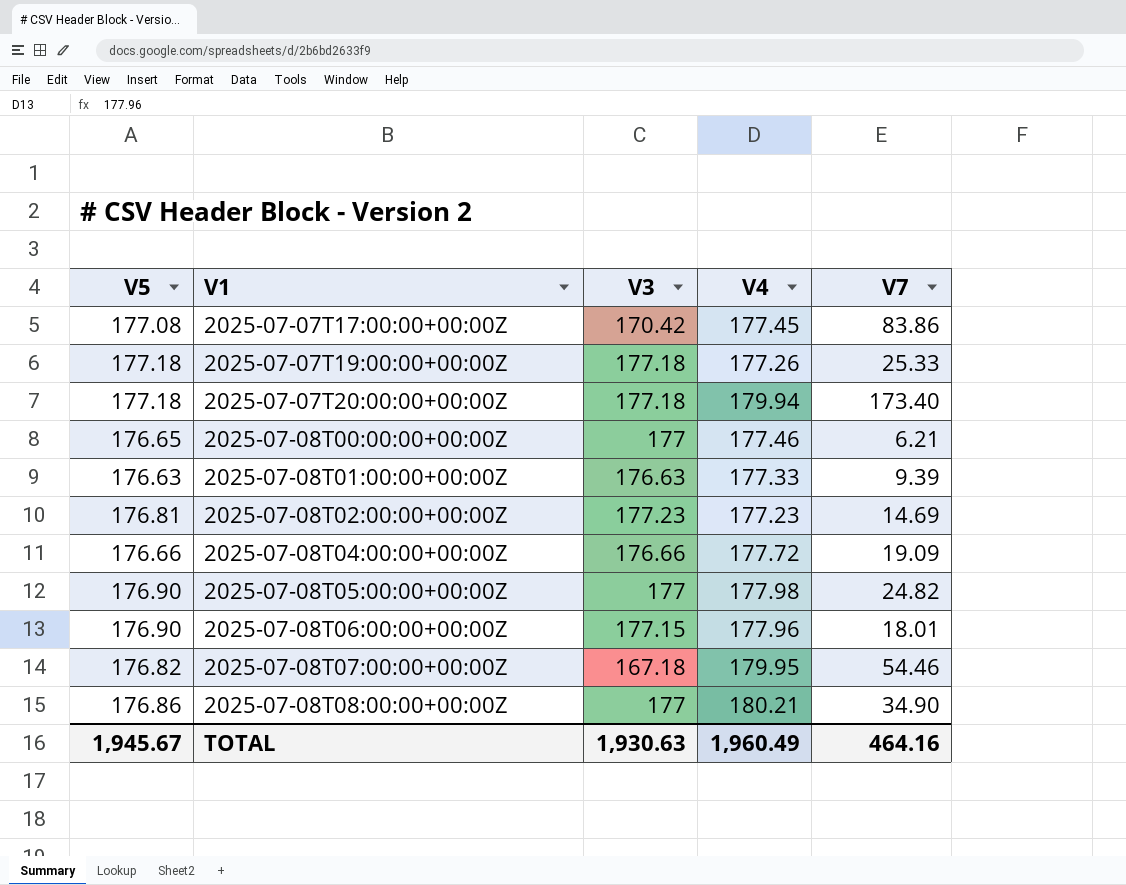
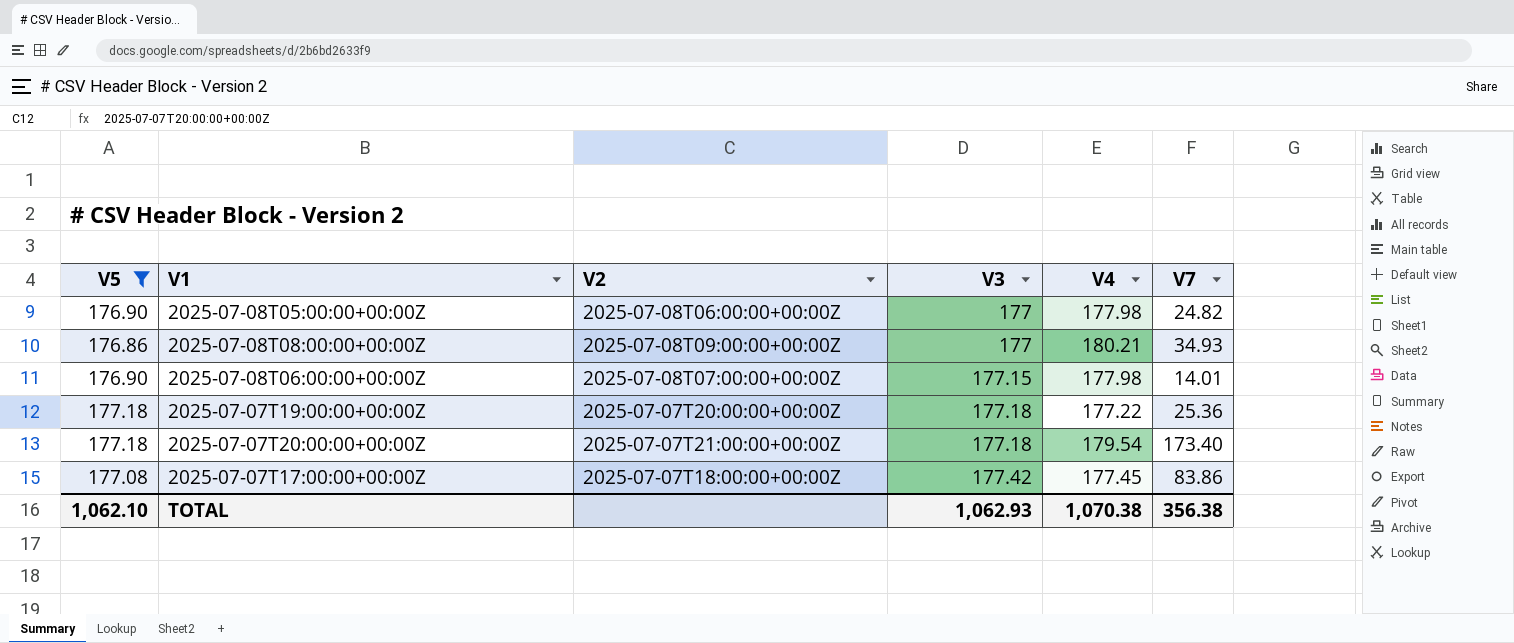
filter: none -> V5 >= 176.86
row order: V1 ascending -> V3 ascending
column V2 | position: none -> 3
2025-07-08T08:00:00+00:00Z | V7: 34.90 -> 34.93
2025-07-08T06:00:00+00:00Z | V4: 177.96 -> 177.98
2025-07-08T06:00:00+00:00Z | V7: 18.01 -> 14.01
2025-07-07T19:00:00+00:00Z | V4: 177.26 -> 177.22
2025-07-07T19:00:00+00:00Z | V7: 25.33 -> 25.36
2025-07-07T20:00:00+00:00Z | V4: 179.94 -> 179.54
2025-07-07T17:00:00+00:00Z | V3: 170.42 -> 177.42
TOTAL | V5: 1,945.67 -> 1,062.10
TOTAL | V3: 1,930.63 -> 1,062.93
TOTAL | V4: 1,960.49 -> 1,070.38
TOTAL | V7: 464.16 -> 356.38

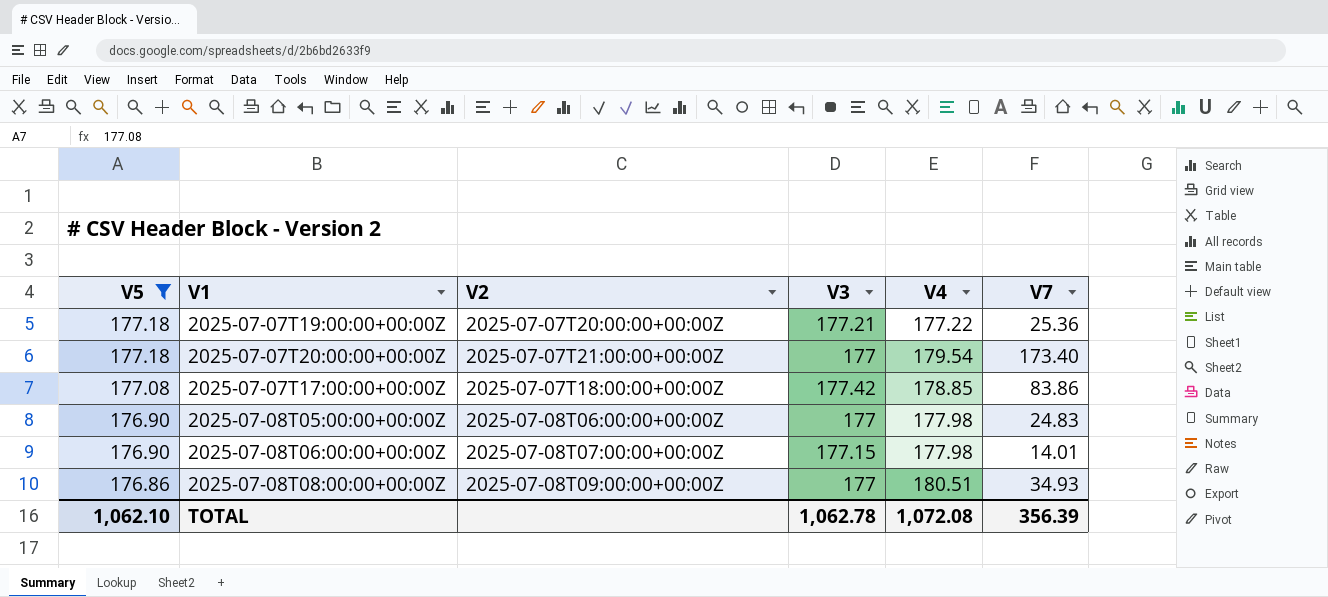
row order: V3 ascending -> V5 descending
2025-07-07T19:00:00+00:00Z | V3: 177.18 -> 177.21
2025-07-07T20:00:00+00:00Z | V3: 177.18 -> 177
2025-07-07T17:00:00+00:00Z | V4: 177.45 -> 178.85
2025-07-08T05:00:00+00:00Z | V7: 24.82 -> 24.83
2025-07-08T08:00:00+00:00Z | V4: 180.21 -> 180.51
TOTAL | V3: 1,062.93 -> 1,062.78
TOTAL | V4: 1,070.38 -> 1,072.08
TOTAL | V7: 356.38 -> 356.39

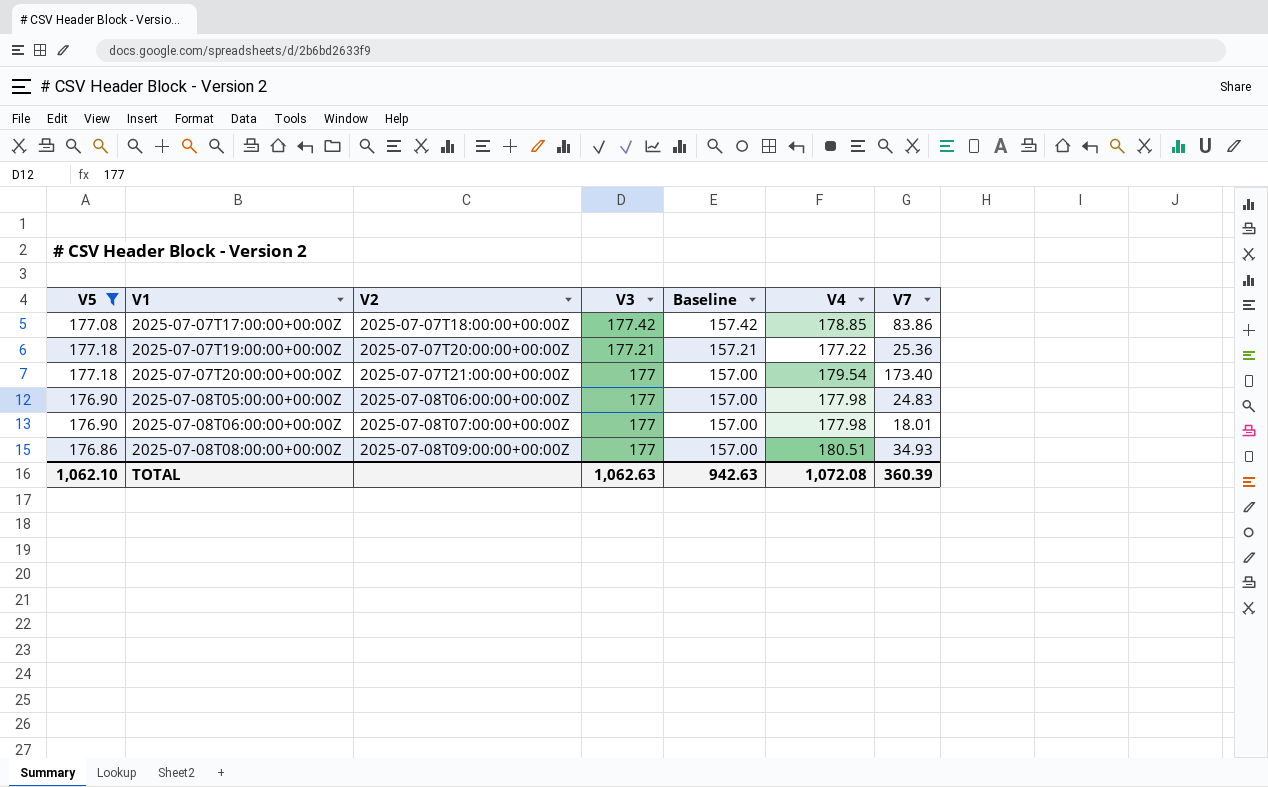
row order: V5 descending -> V1 ascending
column Baseline | formula: none -> [V3] - 20
2025-07-08T06:00:00+00:00Z | V3: 177.15 -> 177
2025-07-08T06:00:00+00:00Z | V7: 14.01 -> 18.01
TOTAL | V3: 1,062.78 -> 1,062.63
TOTAL | V7: 356.39 -> 360.39

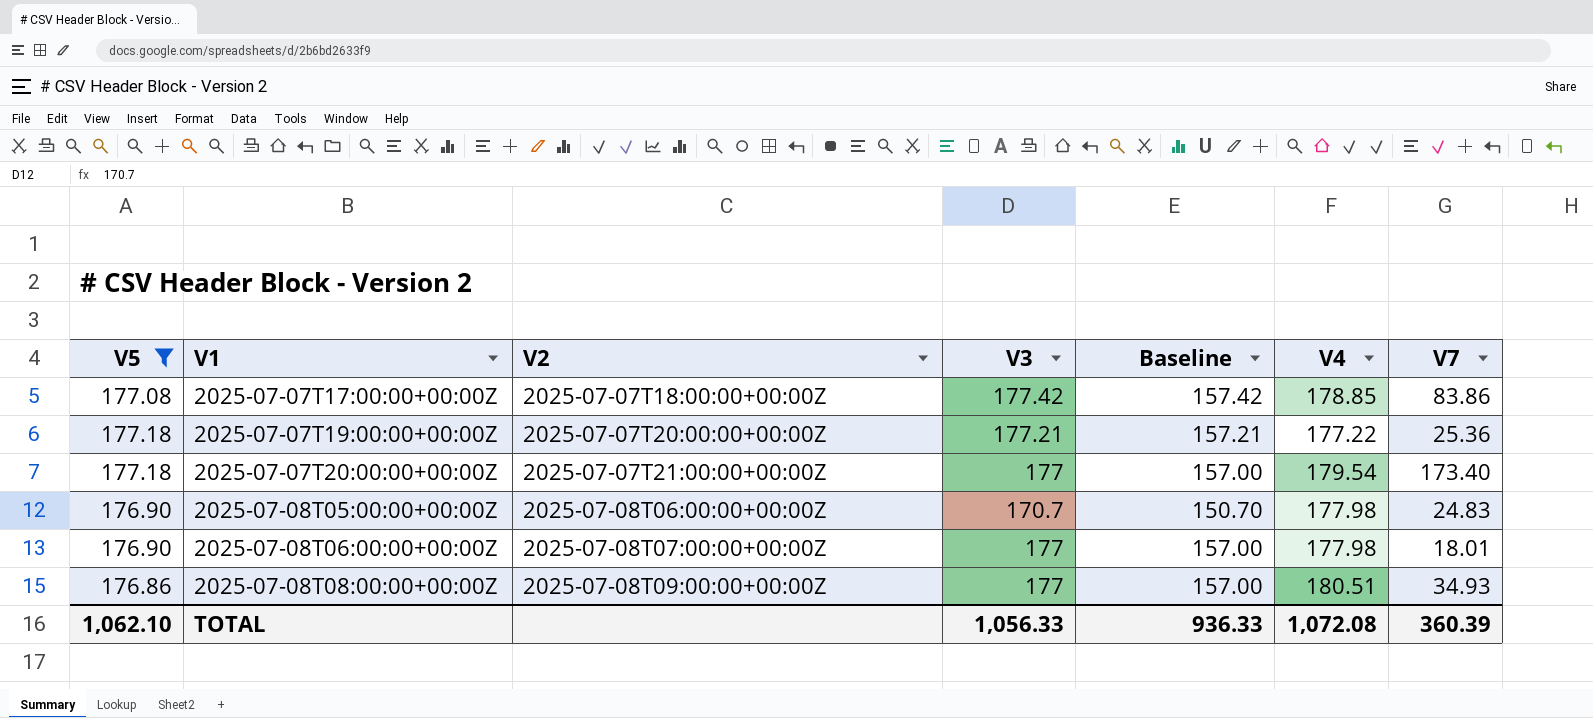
2025-07-08T05:00:00+00:00Z | V3: 177 -> 170.7
2025-07-08T05:00:00+00:00Z | Baseline: 157.00 -> 150.70
TOTAL | V3: 1,062.63 -> 1,056.33
TOTAL | Baseline: 942.63 -> 936.33

